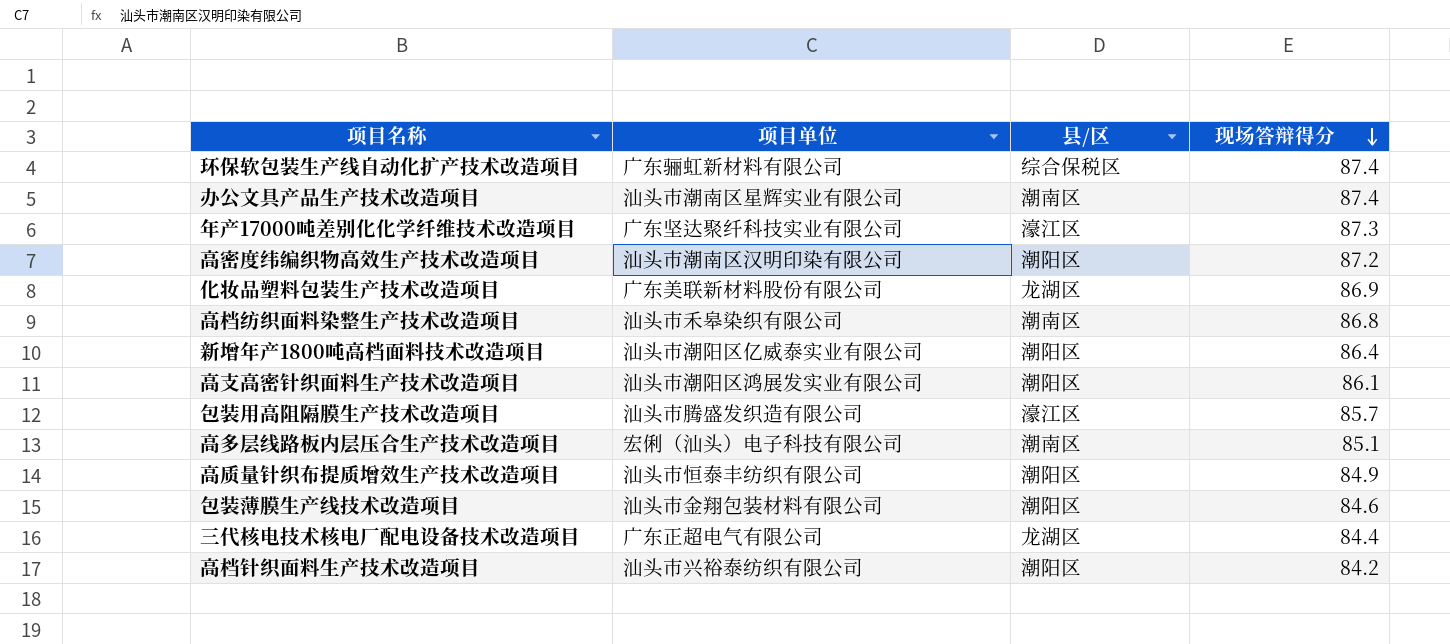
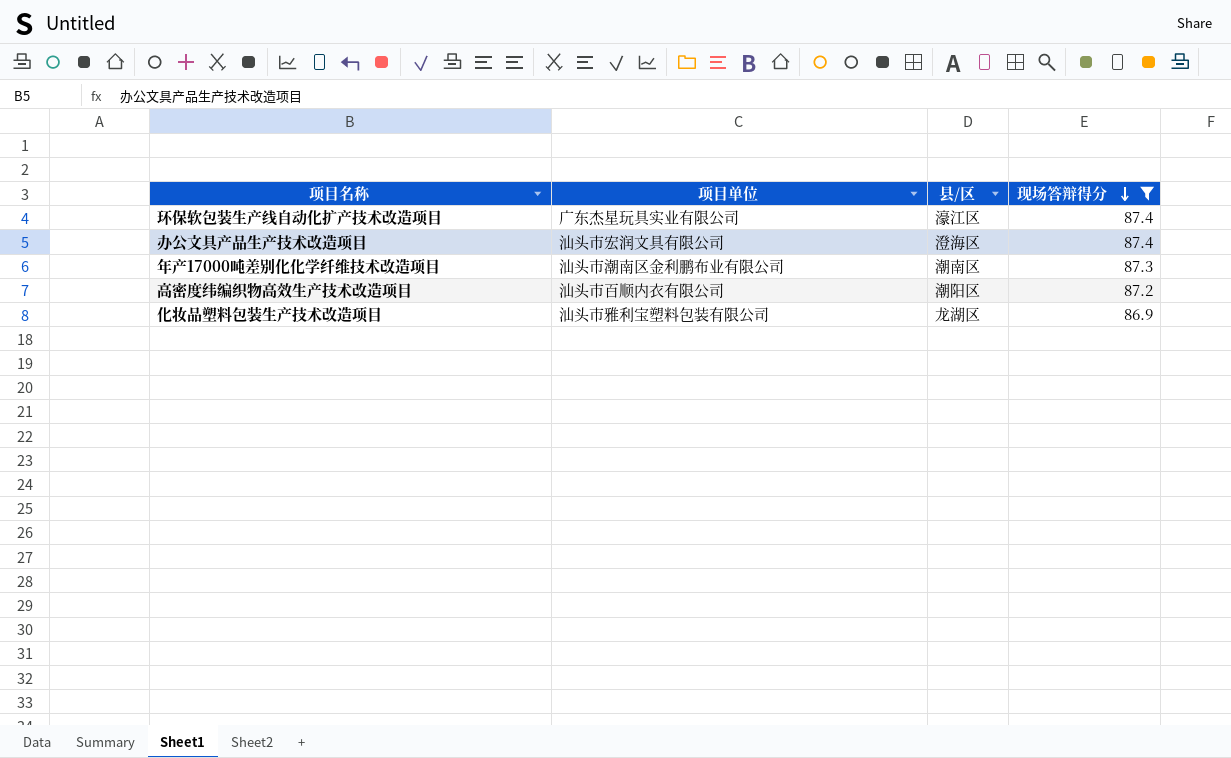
filter: none -> 现场答辩得分 >= 86.9
环保软包装生产线自动化扩产技术改造项目 | 项目单位: 广东骊虹新材料有限公司 -> 广东杰星玩具实业有限公司
环保软包装生产线自动化扩产技术改造项目 | 县/区: 综合保税区 -> 濠江区
办公文具产品生产技术改造项目 | 项目单位: 汕头市潮南区星辉实业有限公司 -> 汕头市宏润文具有限公司
办公文具产品生产技术改造项目 | 县/区: 潮南区 -> 澄海区
年产17000吨差别化化学纤维技术改造项目 | 项目单位: 广东坚达聚纤科技实业有限公司 -> 汕头市潮南区金利鹏布业有限公司
年产17000吨差别化化学纤维技术改造项目 | 县/区: 濠江区 -> 潮南区
高密度纬编织物高效生产技术改造项目 | 项目单位: 汕头市潮南区汉明印染有限公司 -> 汕头市百顺内衣有限公司
化妆品塑料包装生产技术改造项目 | 项目单位: 广东美联新材料股份有限公司 -> 汕头市雅利宝塑料包装有限公司

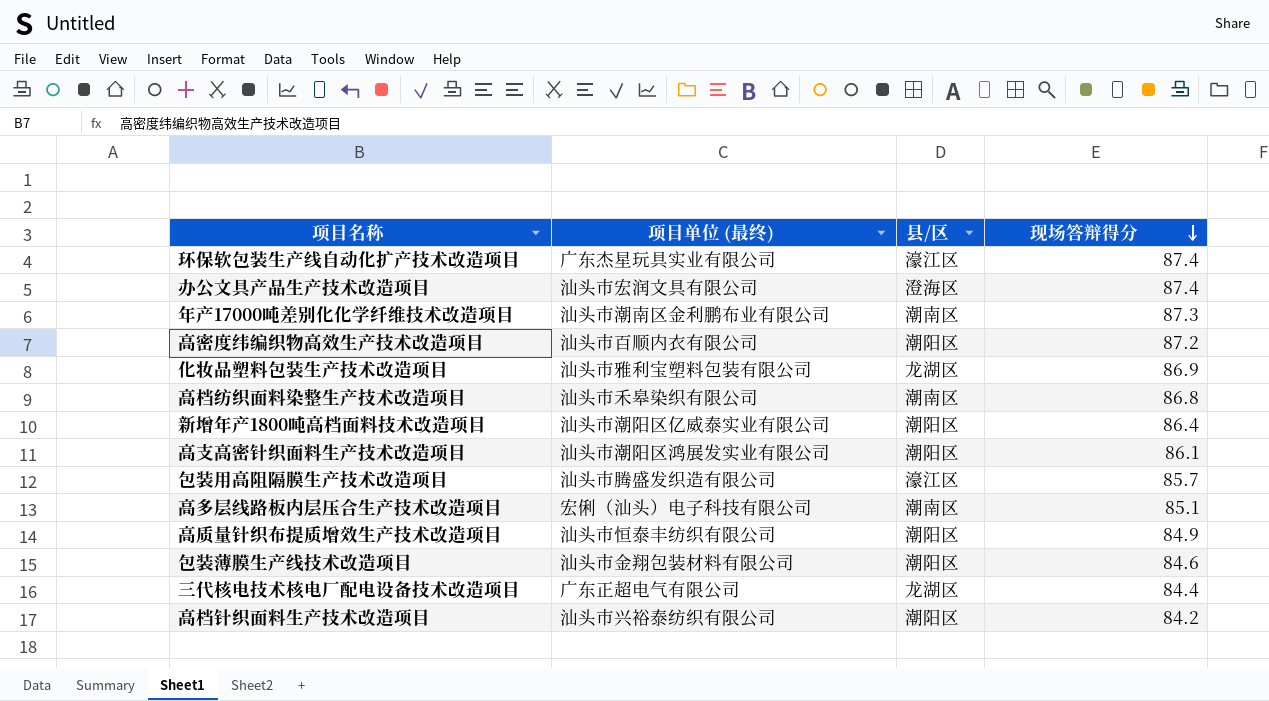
filter: 现场答辩得分 >= 86.9 -> none
column name: 项目单位 -> 项目单位 (最终)

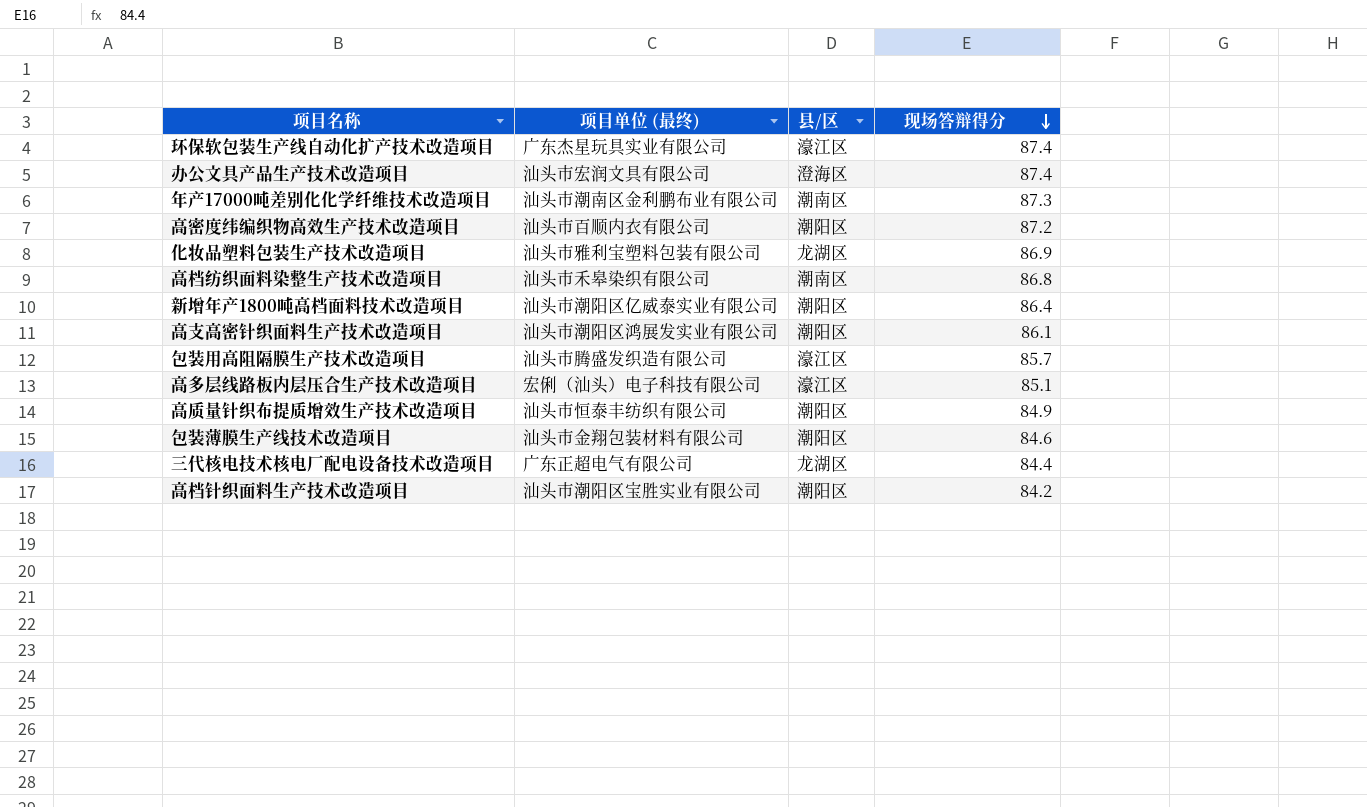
高多层线路板内层压合生产技术改造项目 | 县/区: 潮南区 -> 濠江区
高档针织面料生产技术改造项目 | 项目单位 (最终): 汕头市兴裕泰纺织有限公司 -> 汕头市潮阳区宝胜实业有限公司

